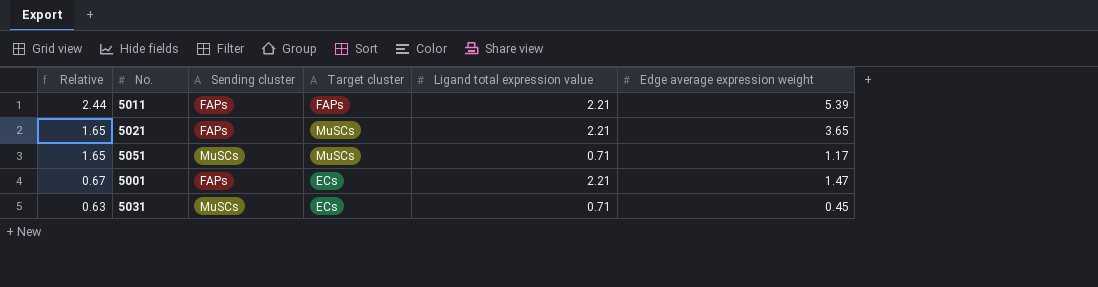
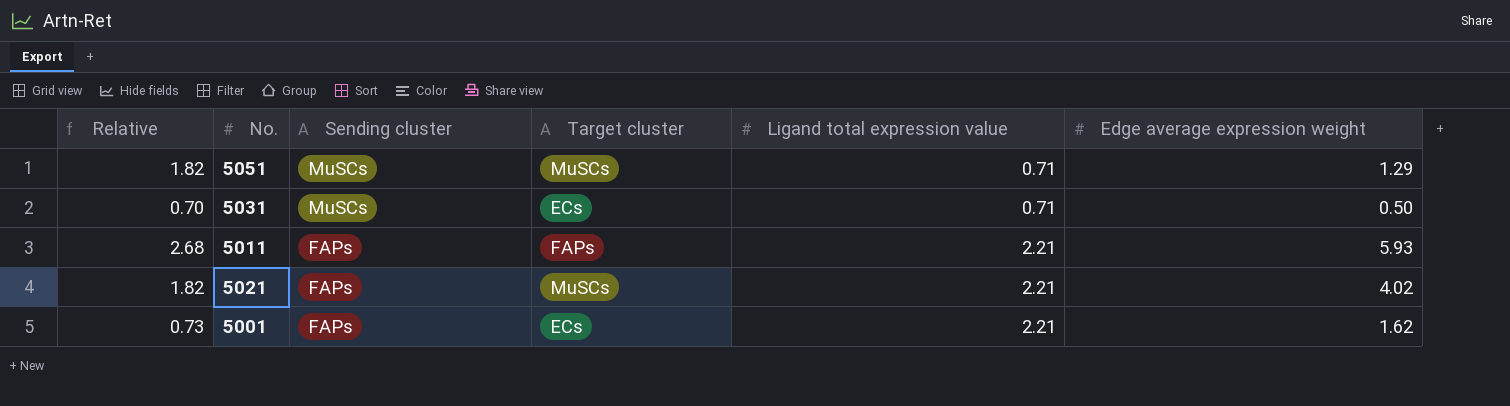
row order: Relative descending -> Sending cluster descending
5051 | Relative: 1.65 -> 1.82
5051 | Edge average expression weight: 1.17 -> 1.29
5031 | Relative: 0.63 -> 0.70
5031 | Edge average expression weight: 0.45 -> 0.50
5011 | Relative: 2.44 -> 2.68
5011 | Edge average expression weight: 5.39 -> 5.93
5021 | Relative: 1.65 -> 1.82
5021 | Edge average expression weight: 3.65 -> 4.02
5001 | Relative: 0.67 -> 0.73
5001 | Edge average expression weight: 1.47 -> 1.62

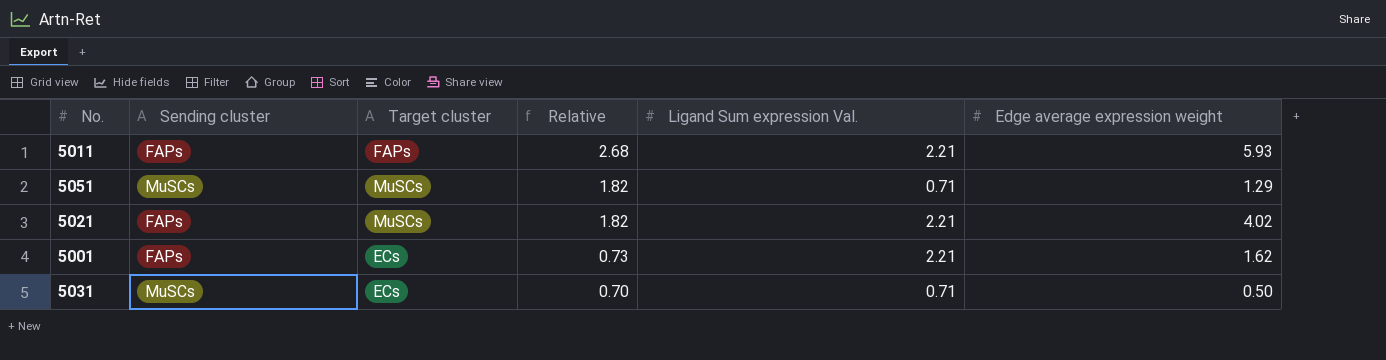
row order: Sending cluster descending -> Relative descending
column Relative | position: 1 -> 4
column name: Ligand total expression value -> Ligand Sum expression Val.

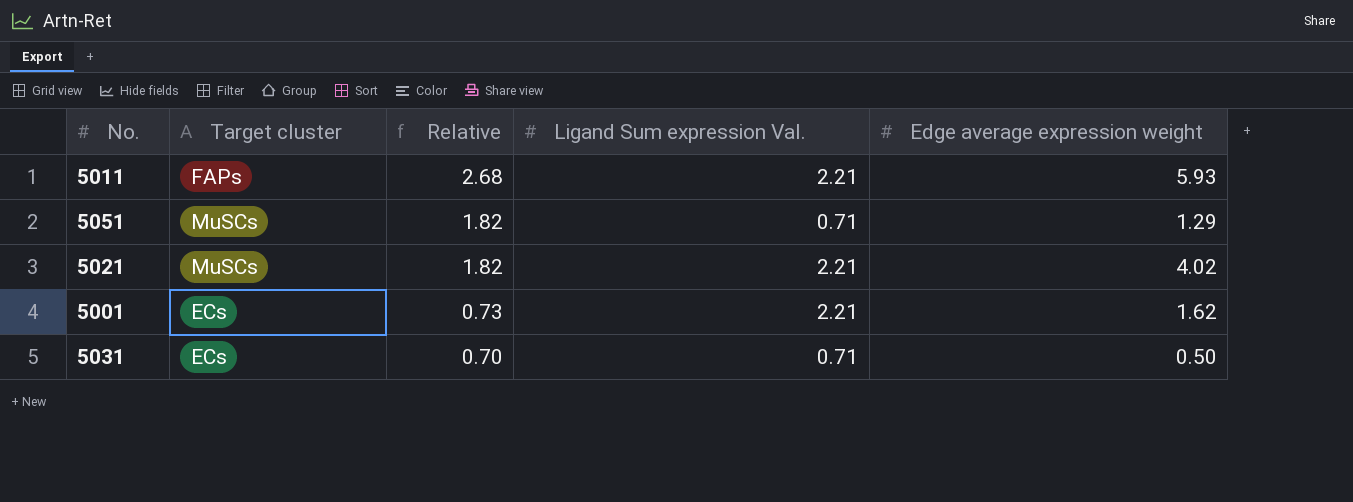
column Sending cluster | position: 2 -> none

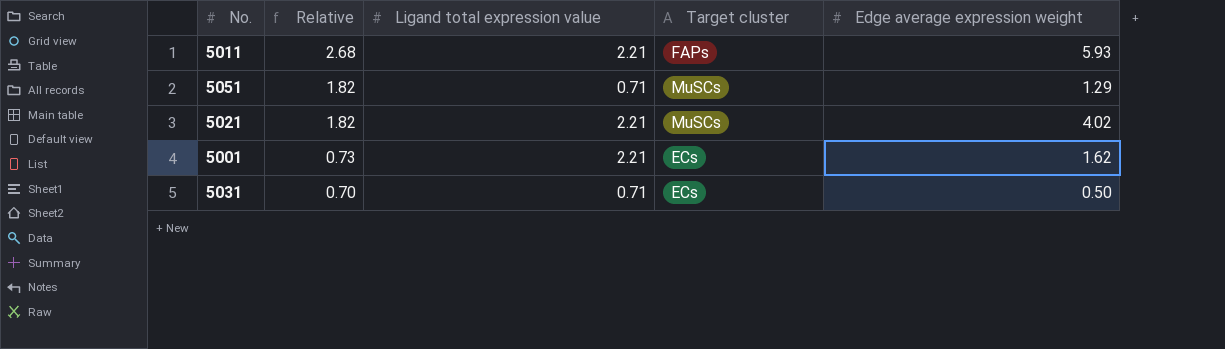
column name: Ligand Sum expression Val. -> Ligand total expression value
column Target cluster | position: 2 -> 4

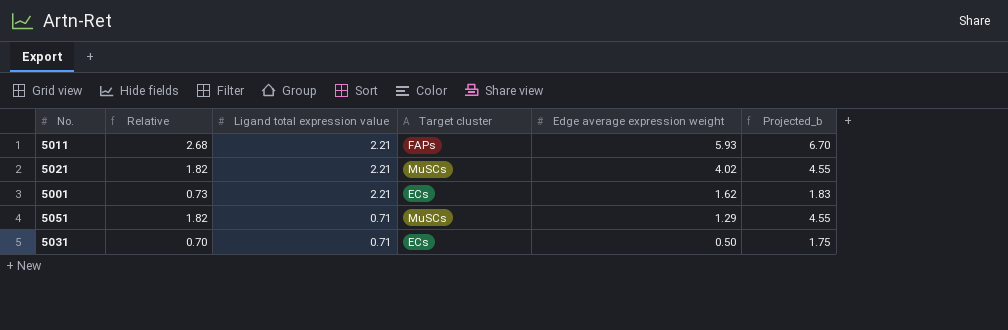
row order: Relative descending -> Ligand total expression value descending
column Projected_b | formula: none -> [Relative] * 2.5

